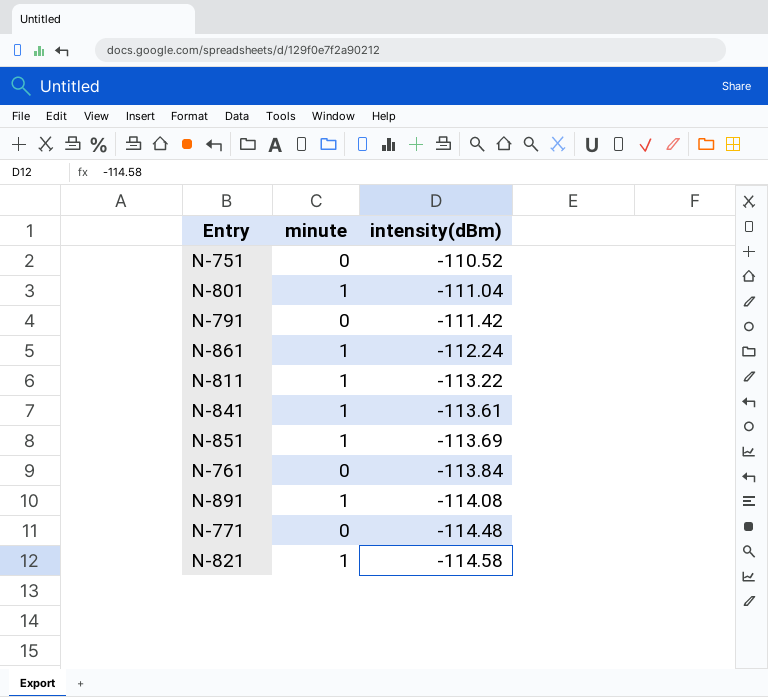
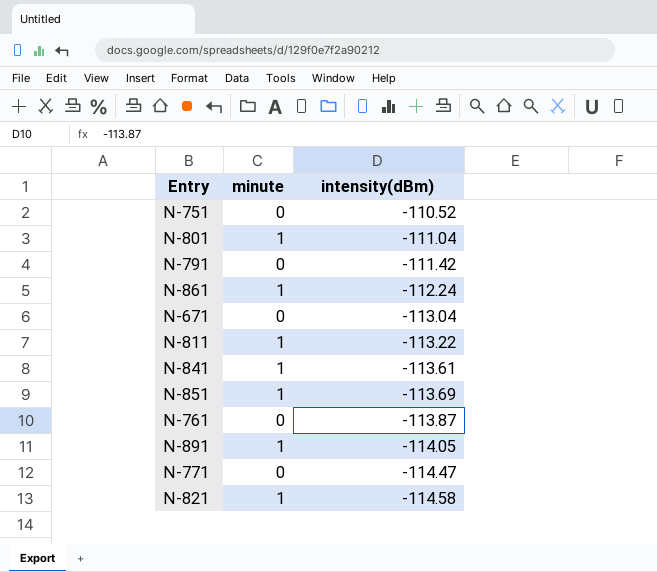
row N-671: none -> 0 | -113.04
N-761 | intensity(dBm): -113.84 -> -113.87
N-891 | intensity(dBm): -114.08 -> -114.05
N-771 | intensity(dBm): -114.48 -> -114.47

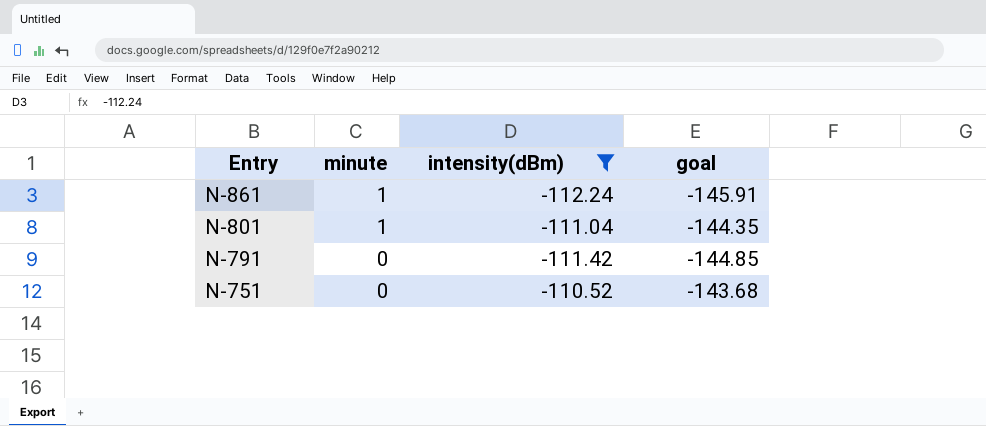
filter: none -> intensity(dBm) >= -112.24
row order: intensity(dBm) descending -> Entry descending
column goal | formula: none -> [intensity(dBm)] * 1.3

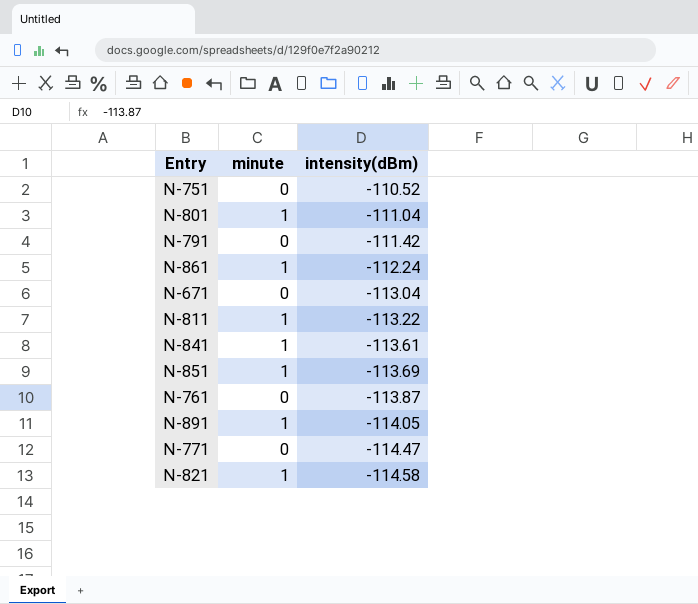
filter: intensity(dBm) >= -112.24 -> none
row order: Entry descending -> intensity(dBm) descending
column goal | formula: [intensity(dBm)] * 1.3 -> none

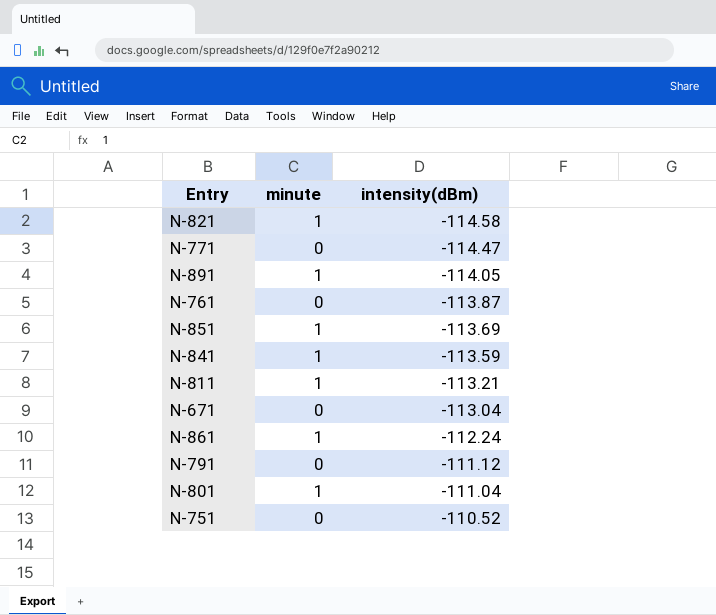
row order: intensity(dBm) descending -> intensity(dBm) ascending
N-841 | intensity(dBm): -113.61 -> -113.59
N-811 | intensity(dBm): -113.22 -> -113.21
N-791 | intensity(dBm): -111.42 -> -111.12

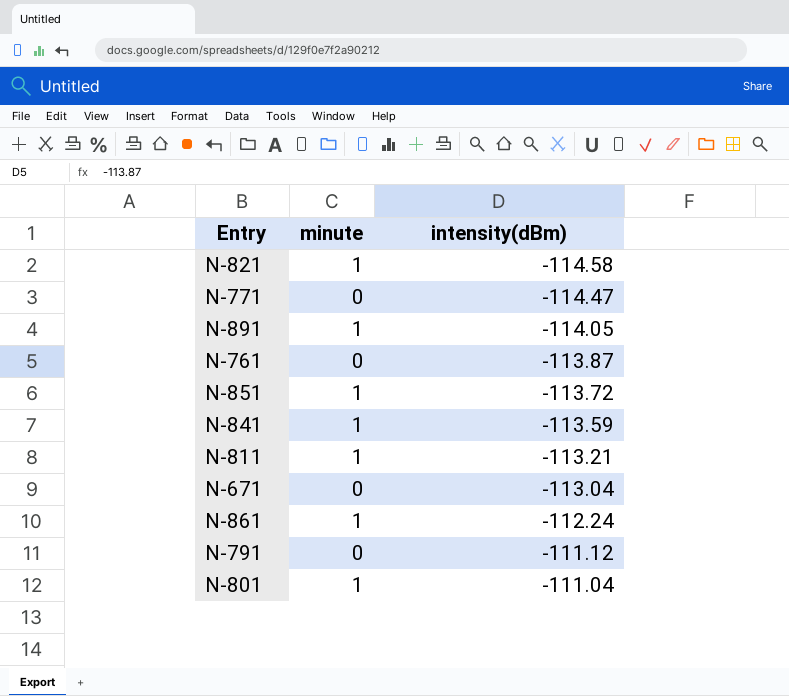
row N-751: 0 | -110.52 -> none
N-851 | intensity(dBm): -113.69 -> -113.72

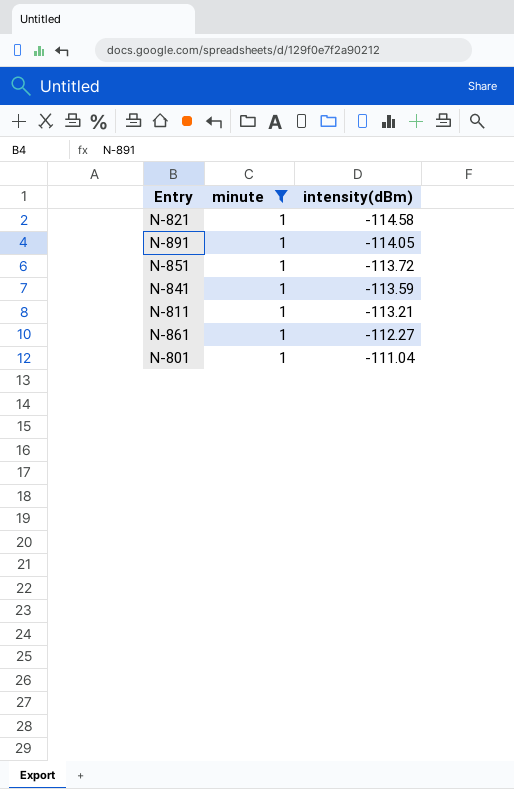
filter: none -> minute = 1
N-861 | intensity(dBm): -112.24 -> -112.27

